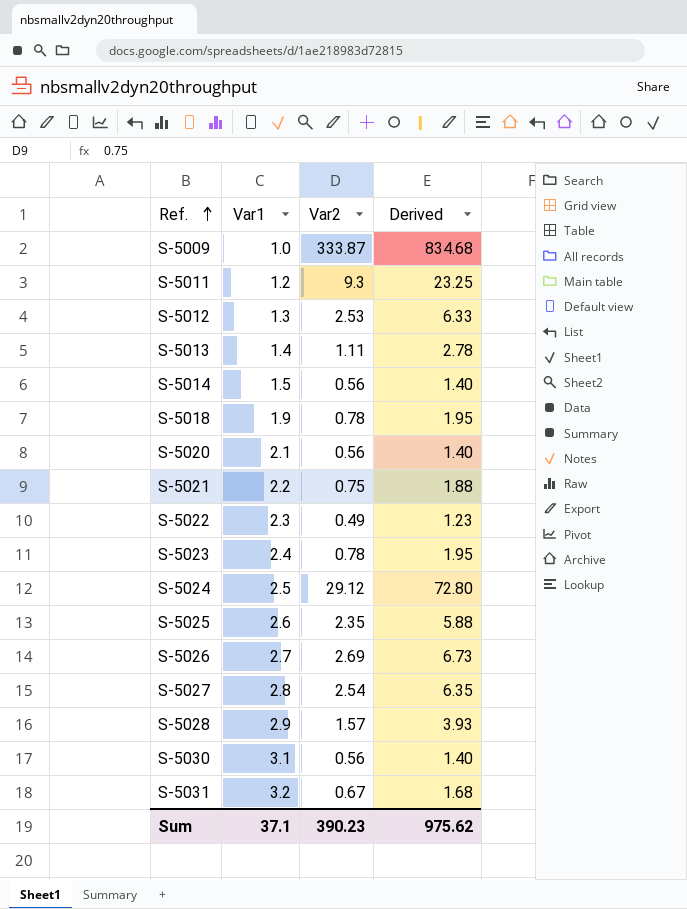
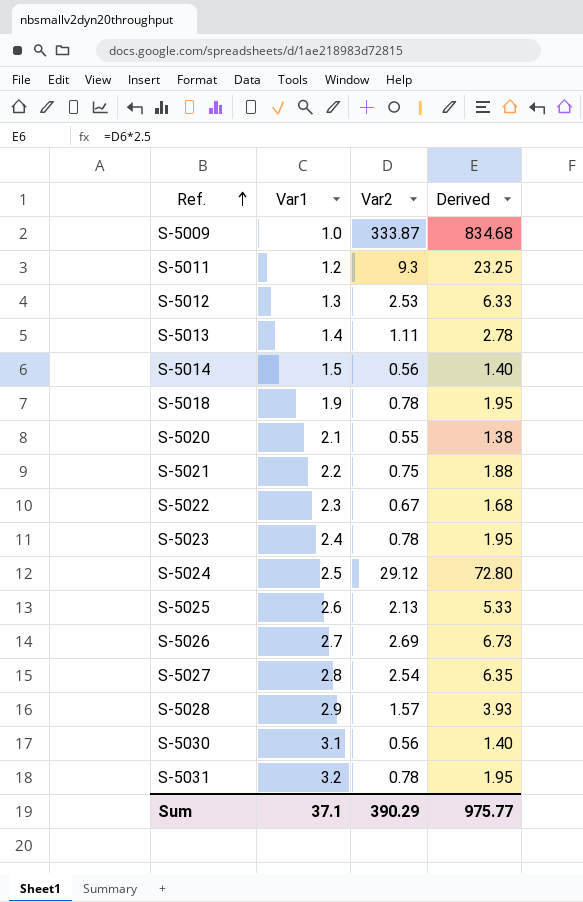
S-5020 | Var2: 0.56 -> 0.55
S-5020 | Derived: 1.40 -> 1.38
S-5022 | Var2: 0.49 -> 0.67
S-5022 | Derived: 1.23 -> 1.68
S-5025 | Var2: 2.35 -> 2.13
S-5025 | Derived: 5.88 -> 5.33
S-5031 | Var2: 0.67 -> 0.78
S-5031 | Derived: 1.68 -> 1.95
Sum | Var2: 390.23 -> 390.29
Sum | Derived: 975.62 -> 975.77

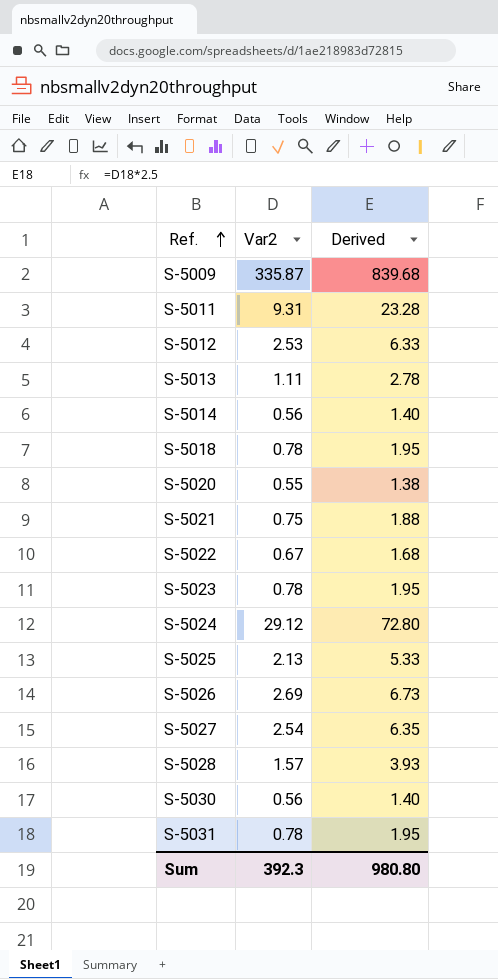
column Var1 | position: 2 -> none
S-5009 | Var2: 333.87 -> 335.87
S-5009 | Derived: 834.68 -> 839.68
S-5011 | Var2: 9.3 -> 9.31
S-5011 | Derived: 23.25 -> 23.28
Sum | Var2: 390.29 -> 392.3
Sum | Derived: 975.77 -> 980.80

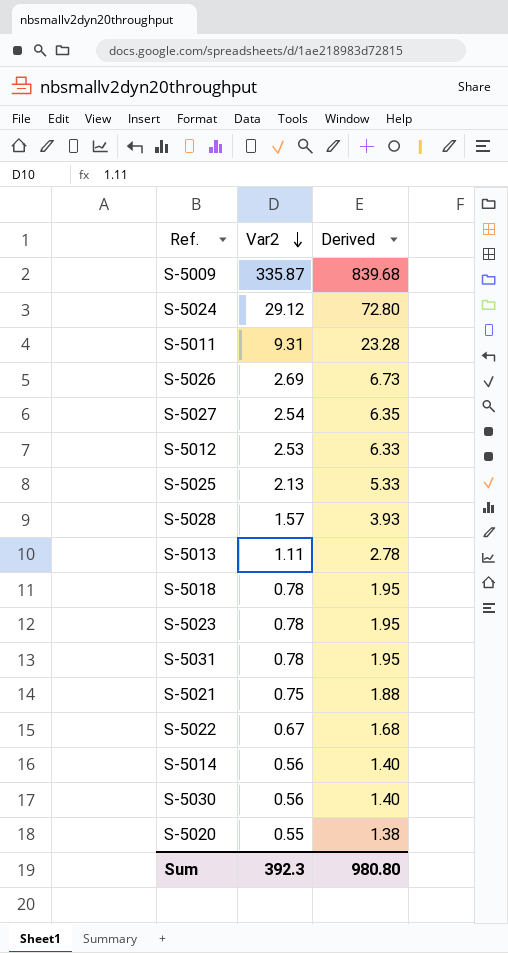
row order: Ref. ascending -> Var2 descending

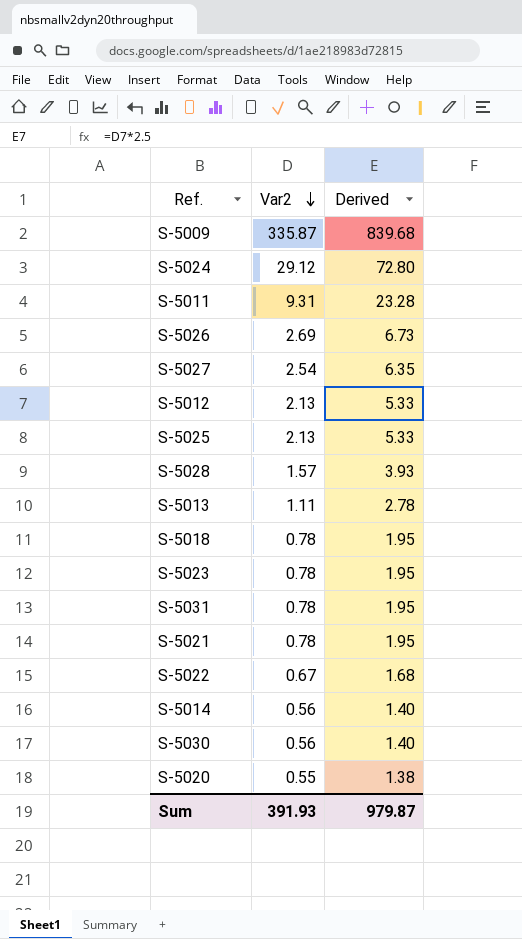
S-5012 | Var2: 2.53 -> 2.13
S-5012 | Derived: 6.33 -> 5.33
S-5021 | Var2: 0.75 -> 0.78
S-5021 | Derived: 1.88 -> 1.95
Sum | Var2: 392.3 -> 391.93
Sum | Derived: 980.80 -> 979.87

